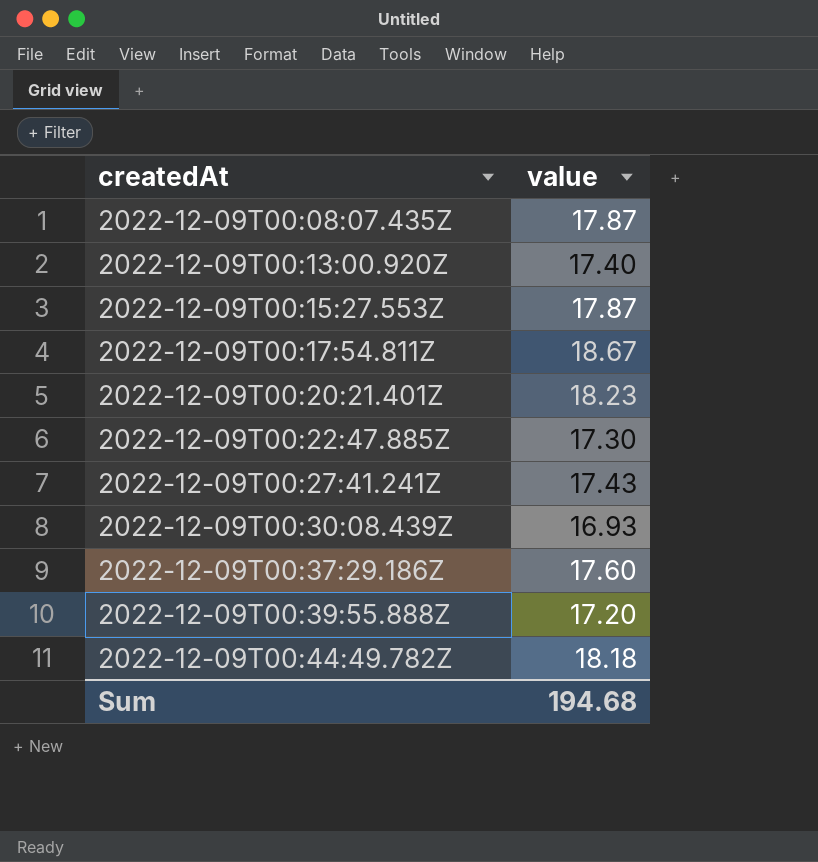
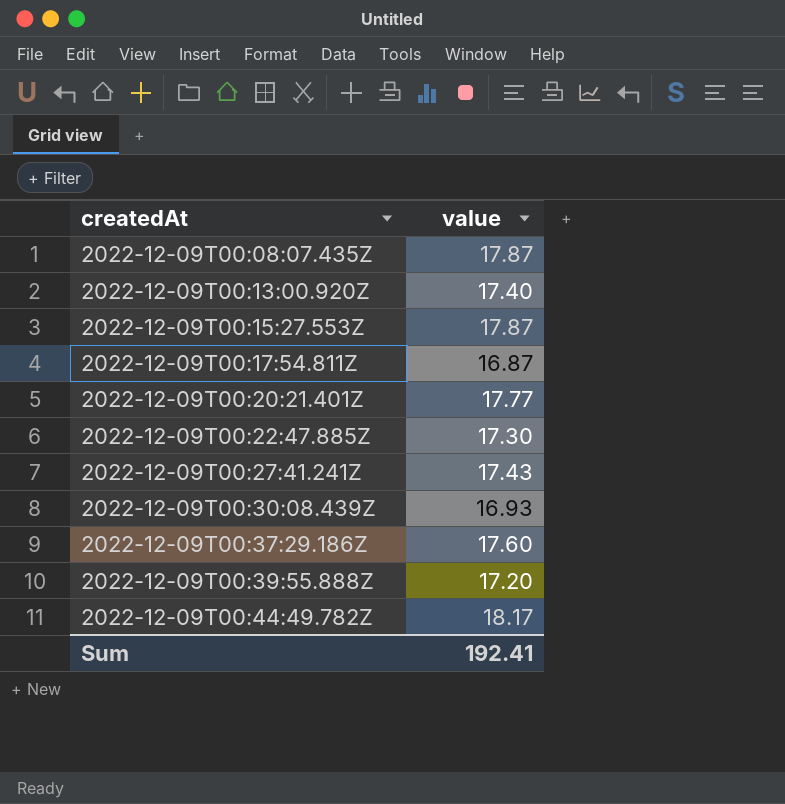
2022-12-09T00:17:54.811Z | value: 18.67 -> 16.87
2022-12-09T00:20:21.401Z | value: 18.23 -> 17.77
2022-12-09T00:44:49.782Z | value: 18.18 -> 18.17
Sum | value: 194.68 -> 192.41

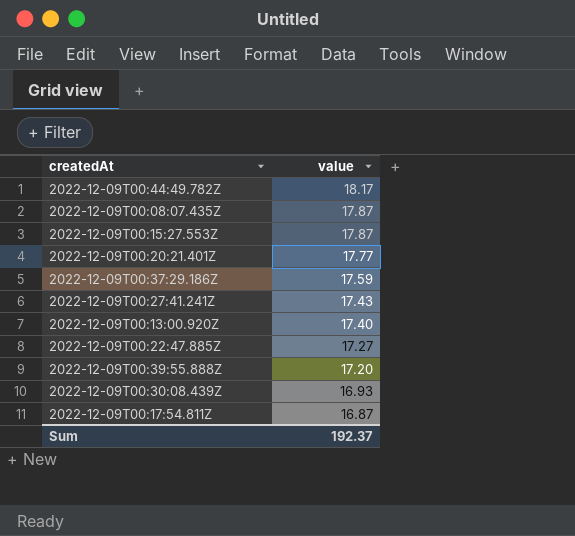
row order: createdAt ascending -> value descending
2022-12-09T00:37:29.186Z | value: 17.60 -> 17.59
2022-12-09T00:22:47.885Z | value: 17.30 -> 17.27
Sum | value: 192.41 -> 192.37

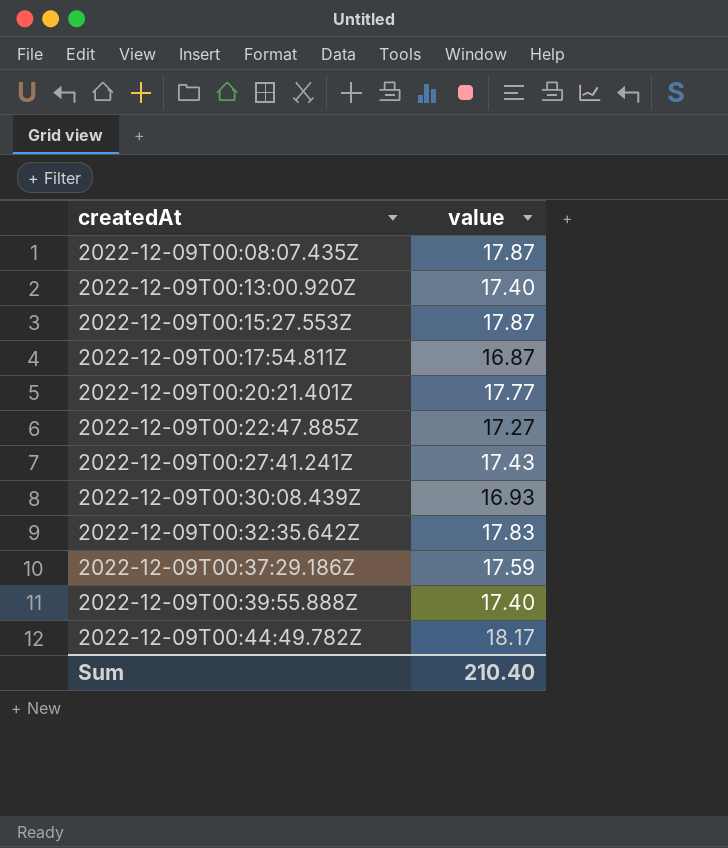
row order: value descending -> createdAt ascending
row 2022-12-09T00:32:35.642Z: none -> 17.83
2022-12-09T00:39:55.888Z | value: 17.20 -> 17.40
Sum | value: 192.37 -> 210.40

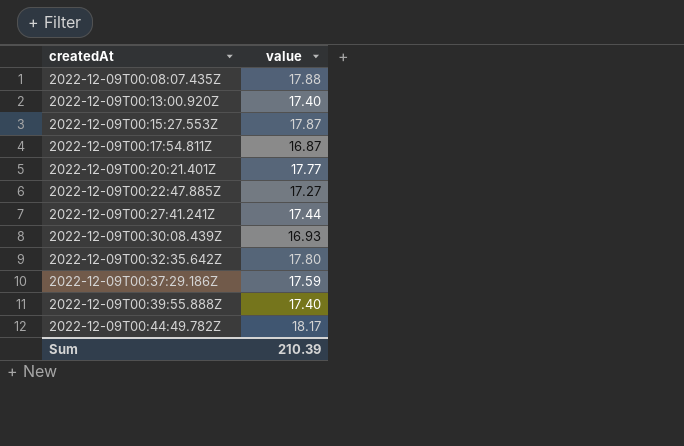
2022-12-09T00:08:07.435Z | value: 17.87 -> 17.88
2022-12-09T00:27:41.241Z | value: 17.43 -> 17.44
2022-12-09T00:32:35.642Z | value: 17.83 -> 17.80
Sum | value: 210.40 -> 210.39

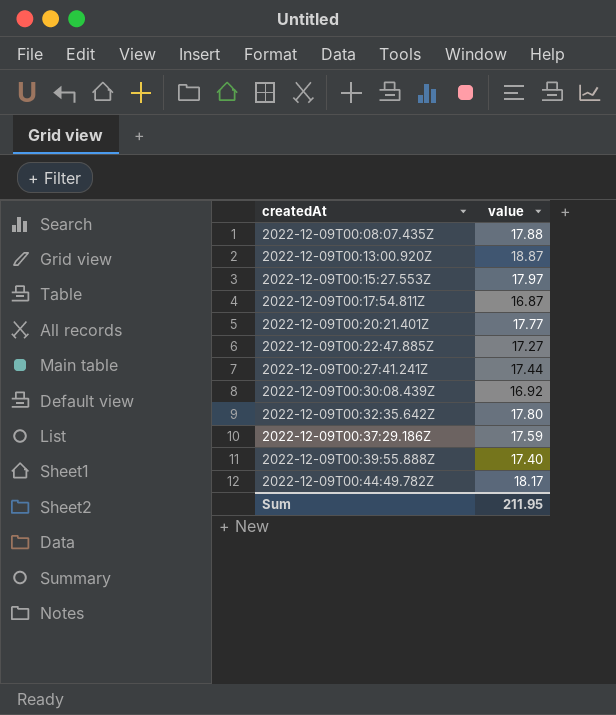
2022-12-09T00:13:00.920Z | value: 17.40 -> 18.87
2022-12-09T00:15:27.553Z | value: 17.87 -> 17.97
2022-12-09T00:30:08.439Z | value: 16.93 -> 16.92
Sum | value: 210.39 -> 211.95

